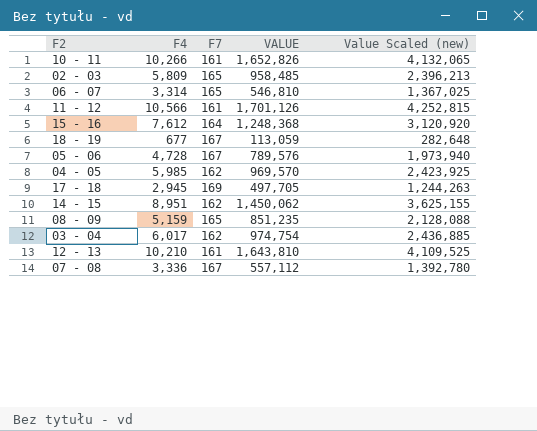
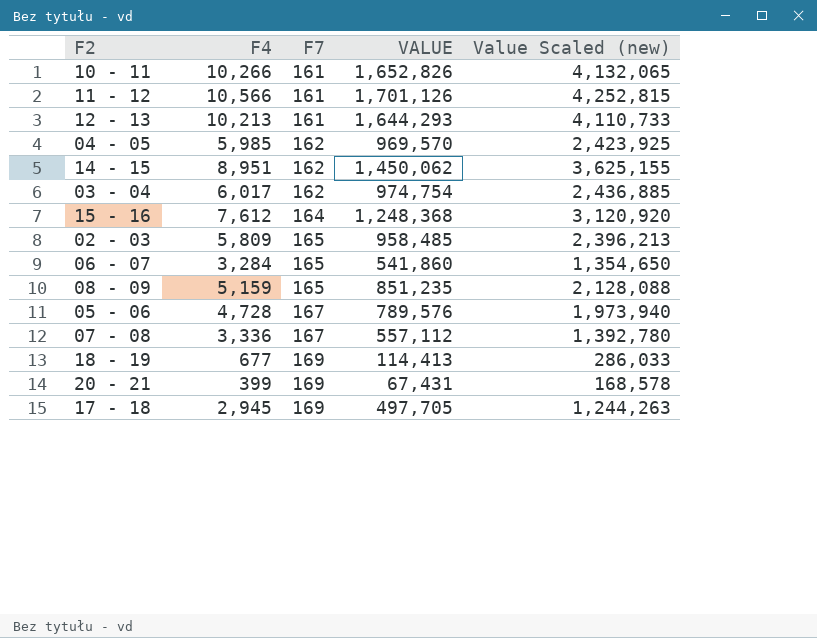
row order: none -> F7 ascending
12 - 13 | F4: 10,210 -> 10,213
12 - 13 | VALUE: 1,643,810 -> 1,644,293
12 - 13 | Value Scaled (new): 4,109,525 -> 4,110,733
06 - 07 | F4: 3,314 -> 3,284
06 - 07 | VALUE: 546,810 -> 541,860
06 - 07 | Value Scaled (new): 1,367,025 -> 1,354,650
18 - 19 | F7: 167 -> 169
18 - 19 | VALUE: 113,059 -> 114,413
18 - 19 | Value Scaled (new): 282,648 -> 286,033
row 20 - 21: none -> 399 | 169 | 67,431 | 168,578

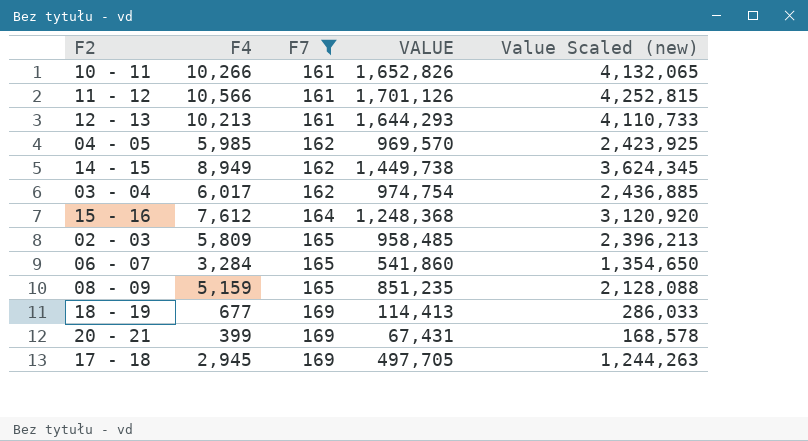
filter: none -> F7 != 167
14 - 15 | F4: 8,951 -> 8,949
14 - 15 | VALUE: 1,450,062 -> 1,449,738
14 - 15 | Value Scaled (new): 3,625,155 -> 3,624,345

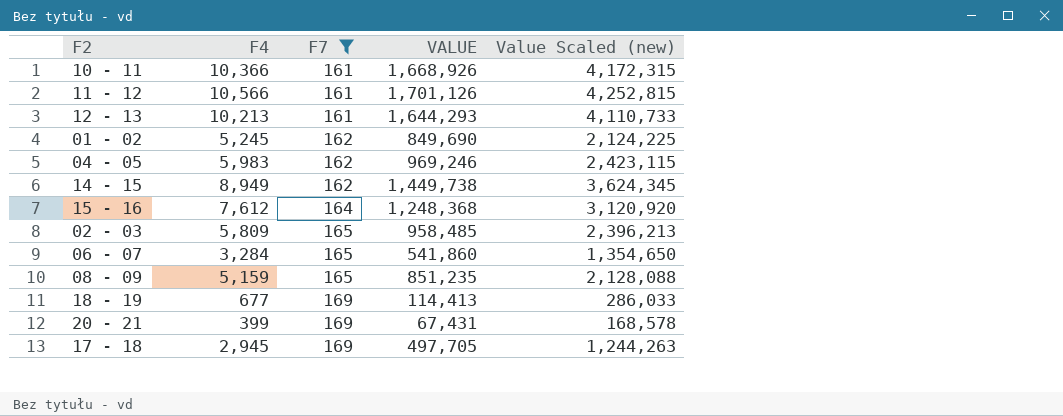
row 03 - 04: 6,017 | 162 | 974,754 | 2,436,885 -> none
10 - 11 | F4: 10,266 -> 10,366
10 - 11 | VALUE: 1,652,826 -> 1,668,926
10 - 11 | Value Scaled (new): 4,132,065 -> 4,172,315
row 01 - 02: none -> 5,245 | 162 | 849,690 | 2,124,225
04 - 05 | F4: 5,985 -> 5,983
04 - 05 | VALUE: 969,570 -> 969,246
04 - 05 | Value Scaled (new): 2,423,925 -> 2,423,115

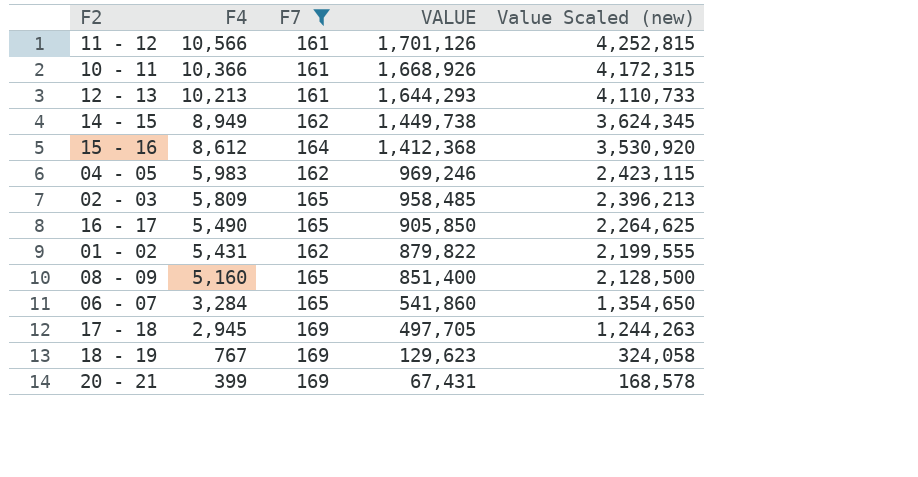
row order: F7 ascending -> F4 descending
15 - 16 | F4: 7,612 -> 8,612
15 - 16 | VALUE: 1,248,368 -> 1,412,368
15 - 16 | Value Scaled (new): 3,120,920 -> 3,530,920
row 16 - 17: none -> 5,490 | 165 | 905,850 | 2,264,625
01 - 02 | F4: 5,245 -> 5,431
01 - 02 | VALUE: 849,690 -> 879,822
01 - 02 | Value Scaled (new): 2,124,225 -> 2,199,555
08 - 09 | F4: 5,159 -> 5,160
08 - 09 | VALUE: 851,235 -> 851,400
08 - 09 | Value Scaled (new): 2,128,088 -> 2,128,500
18 - 19 | F4: 677 -> 767
18 - 19 | VALUE: 114,413 -> 129,623
18 - 19 | Value Scaled (new): 286,033 -> 324,058

